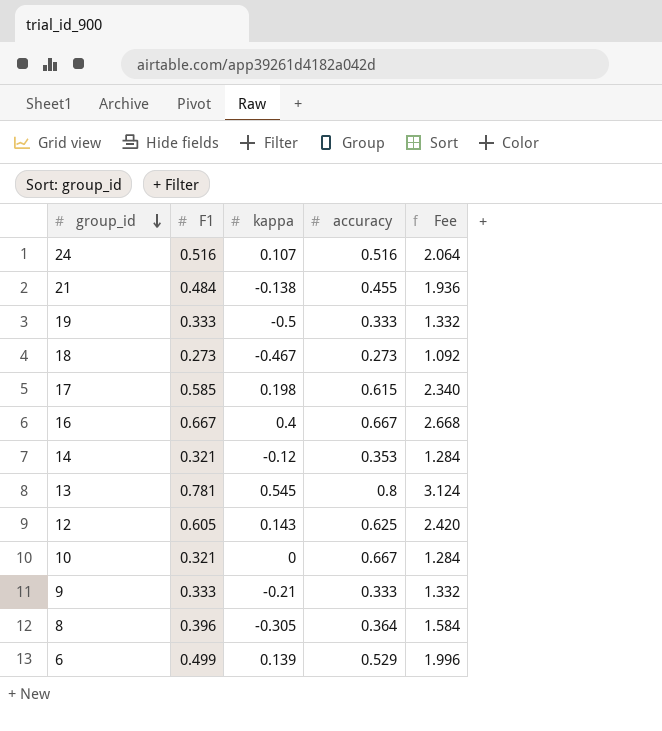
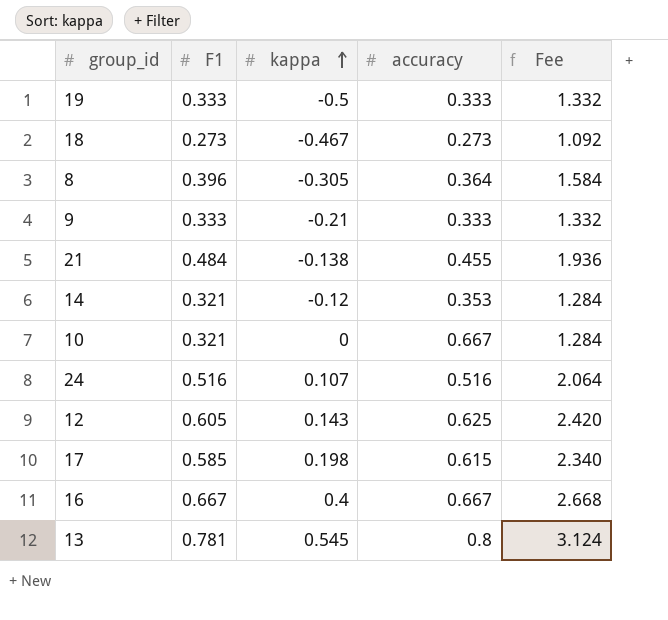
row order: group_id descending -> kappa ascending
row 6: 0.499 | 0.139 | 0.529 | 1.996 -> none

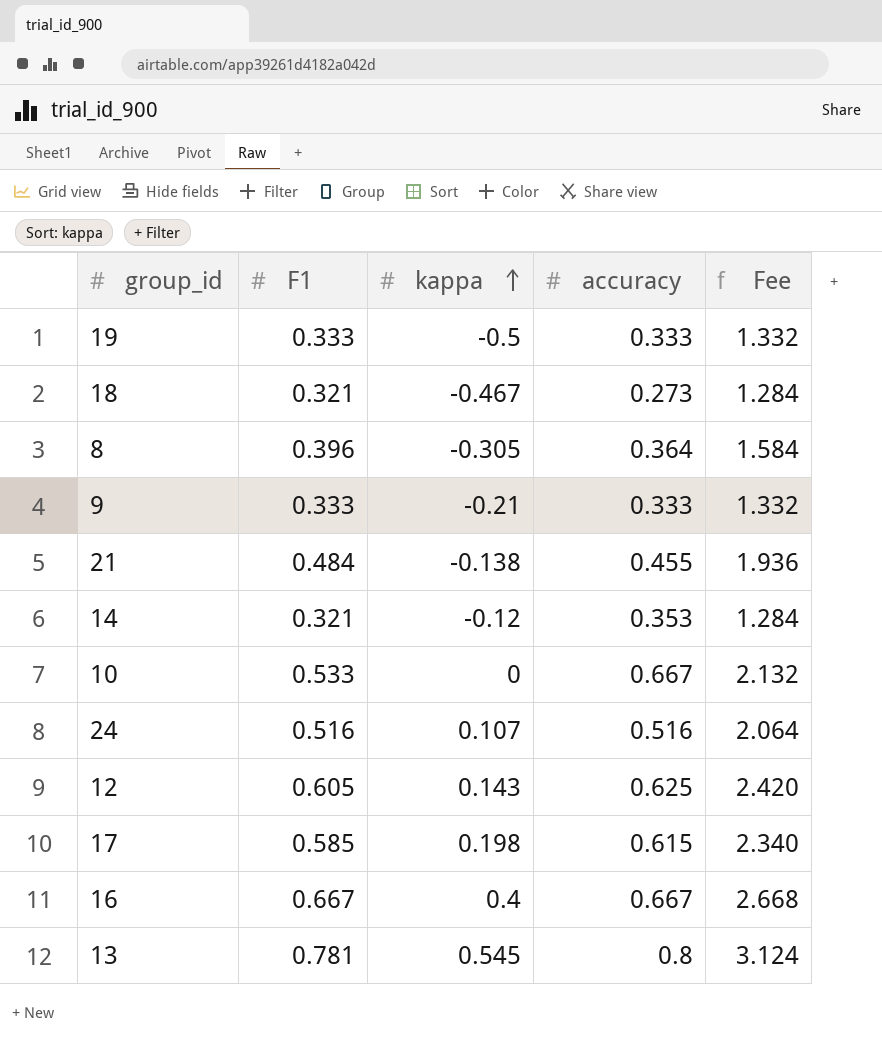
18 | F1: 0.273 -> 0.321
18 | Fee: 1.092 -> 1.284
10 | F1: 0.321 -> 0.533
10 | Fee: 1.284 -> 2.132

